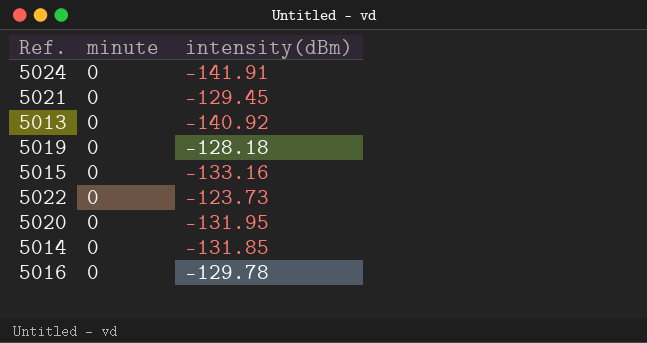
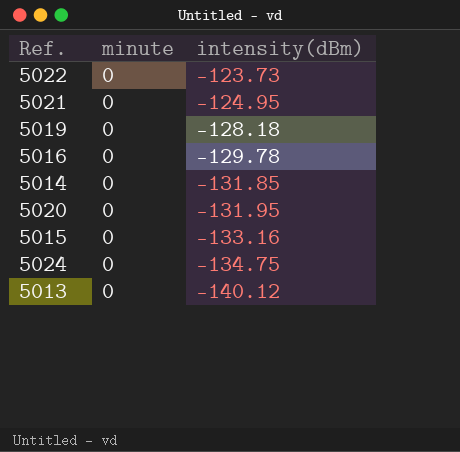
row order: none -> intensity(dBm) descending
5021 | intensity(dBm): -129.45 -> -124.95
5024 | intensity(dBm): -141.91 -> -134.75
5013 | intensity(dBm): -140.92 -> -140.12

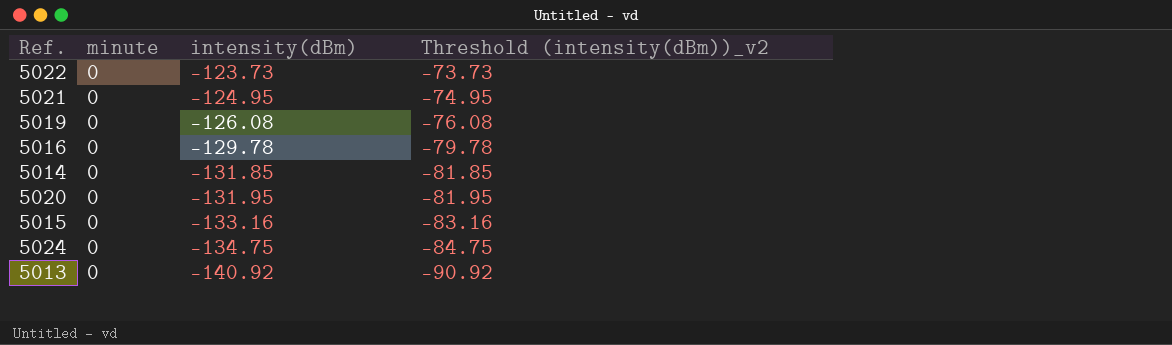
column Threshold (intensity(dBm))_v2 | formula: none -> [intensity(dBm)] + 50
5019 | intensity(dBm): -128.18 -> -126.08
5013 | intensity(dBm): -140.12 -> -140.92

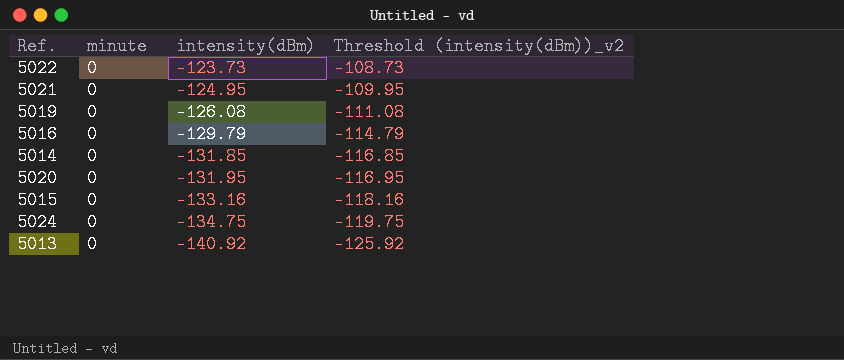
column Threshold (intensity(dBm))_v2 | formula: [intensity(dBm)] + 50 -> [intensity(dBm)] + 15
5016 | intensity(dBm): -129.78 -> -129.79

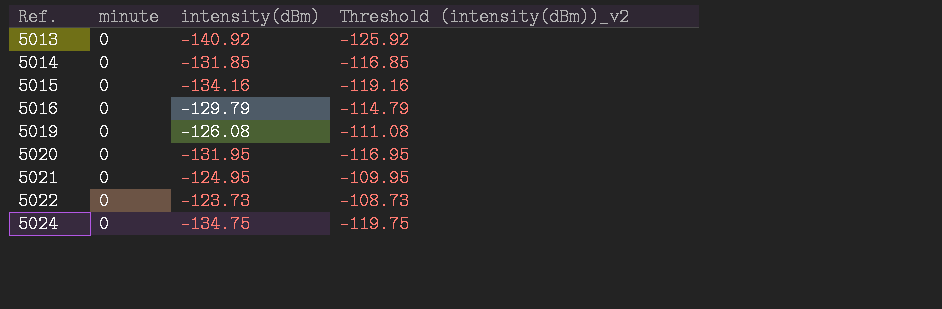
row order: intensity(dBm) descending -> Ref. ascending
5015 | intensity(dBm): -133.16 -> -134.16
5015 | Threshold (intensity(dBm))_v2: -118.16 -> -119.16

